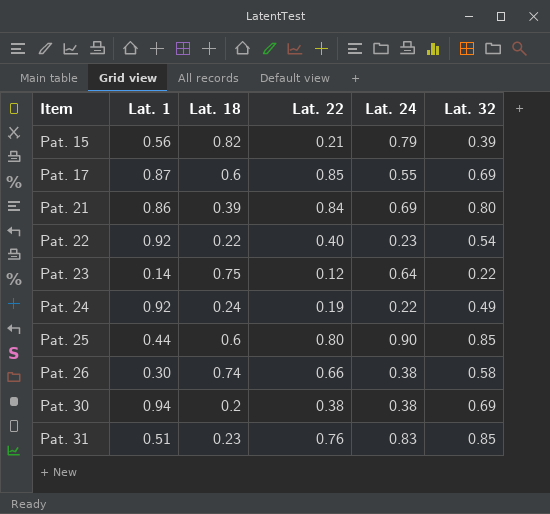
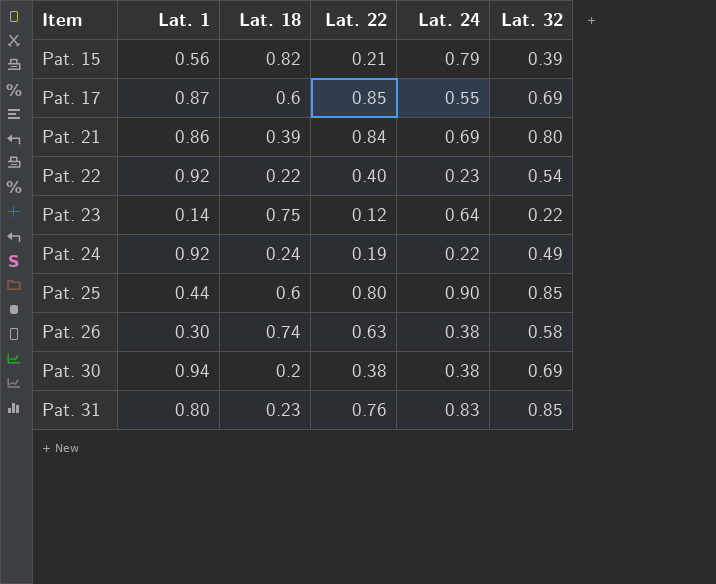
Pat. 26 | Lat. 22: 0.66 -> 0.63
Pat. 31 | Lat. 1: 0.51 -> 0.80

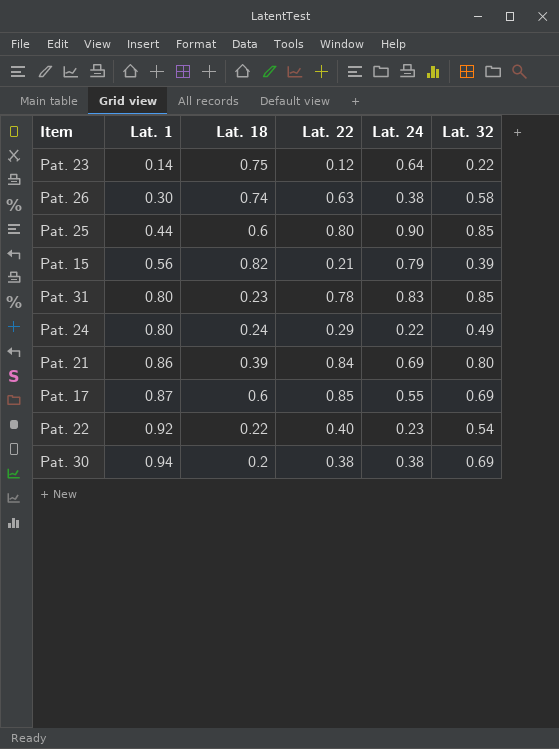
row order: Item ascending -> Lat. 1 ascending
Pat. 31 | Lat. 22: 0.76 -> 0.78
Pat. 24 | Lat. 1: 0.92 -> 0.80
Pat. 24 | Lat. 22: 0.19 -> 0.29

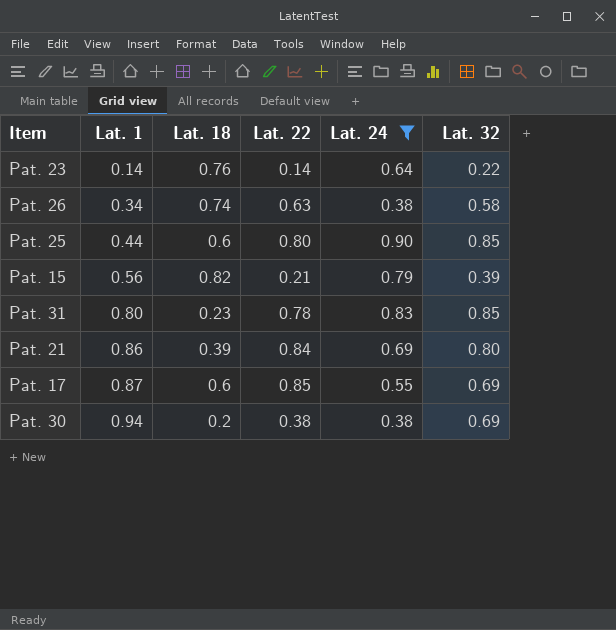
filter: none -> Lat. 24 >= 0.38
Pat. 23 | Lat. 18: 0.75 -> 0.76
Pat. 23 | Lat. 22: 0.12 -> 0.14
Pat. 26 | Lat. 1: 0.30 -> 0.34

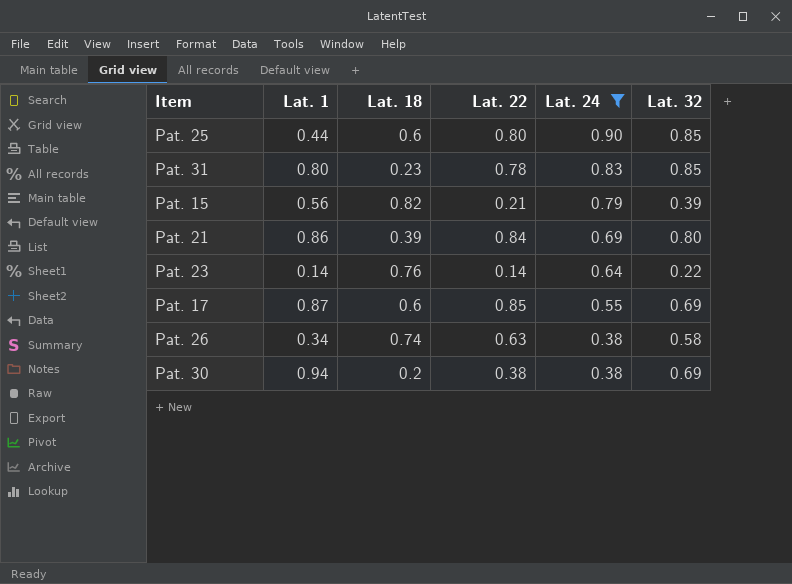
row order: Lat. 1 ascending -> Lat. 24 descending

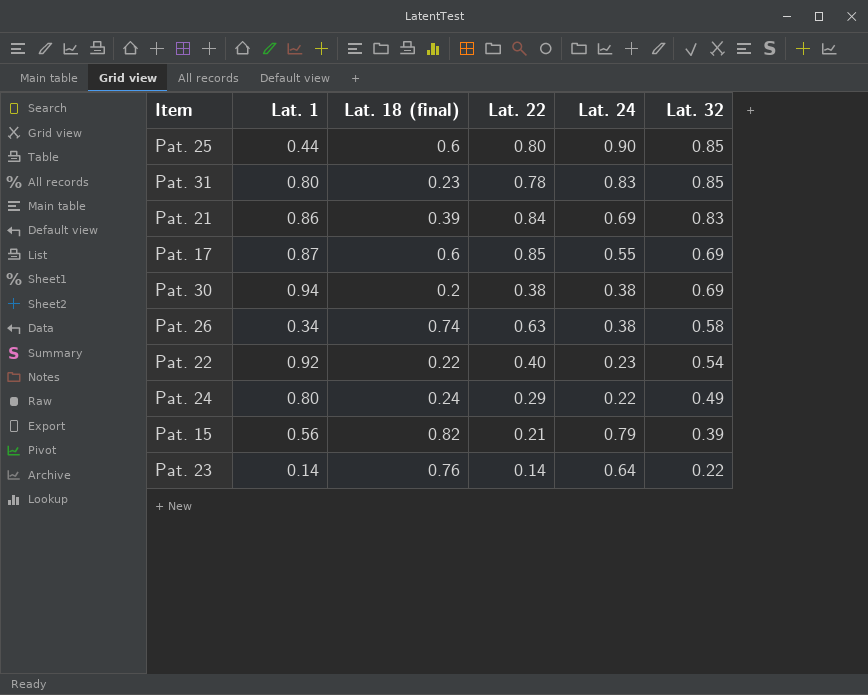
filter: Lat. 24 >= 0.38 -> none
row order: Lat. 24 descending -> Lat. 32 descending
column name: Lat. 18 -> Lat. 18 (final)
Pat. 21 | Lat. 32: 0.80 -> 0.83

